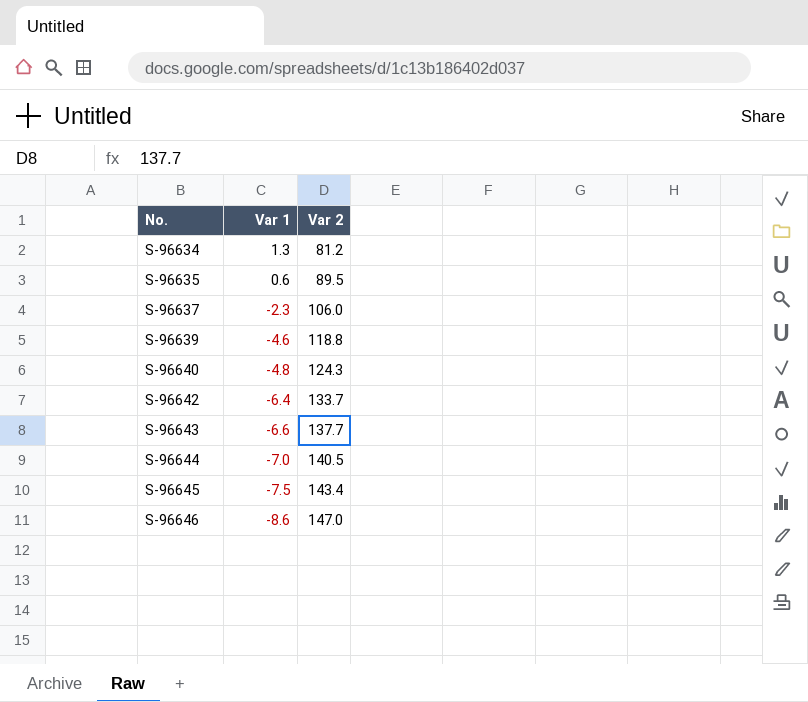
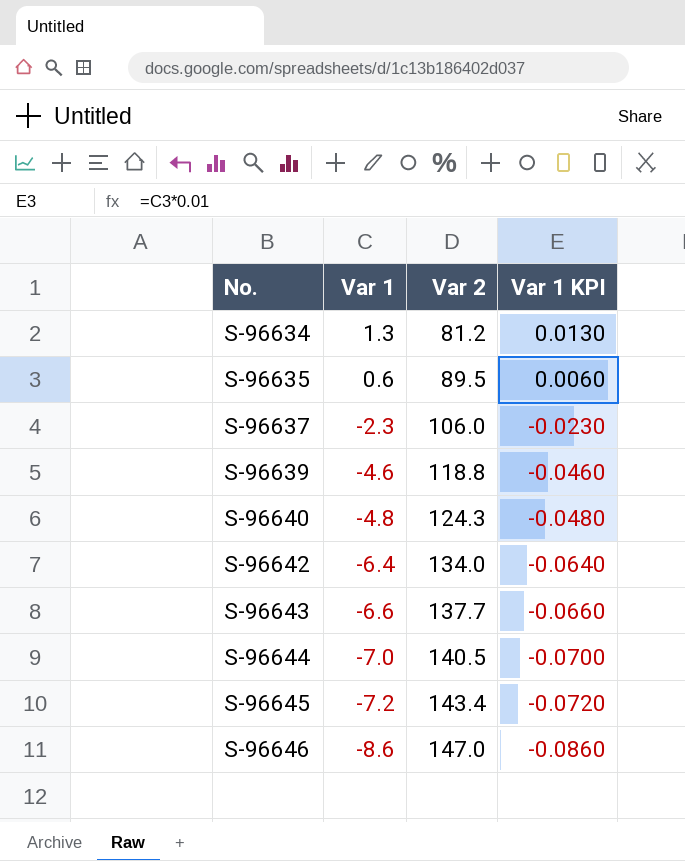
column Var 1 KPI | formula: none -> [Var 1] * 0.01
S-96642 | Var 2: 133.7 -> 134.0
S-96645 | Var 1: -7.5 -> -7.2

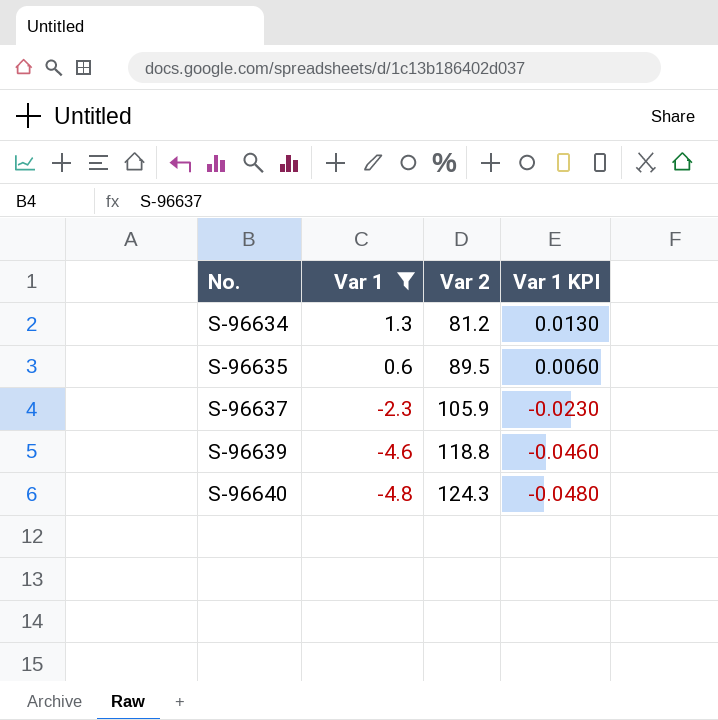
filter: none -> Var 1 >= -4.8
S-96637 | Var 2: 106.0 -> 105.9

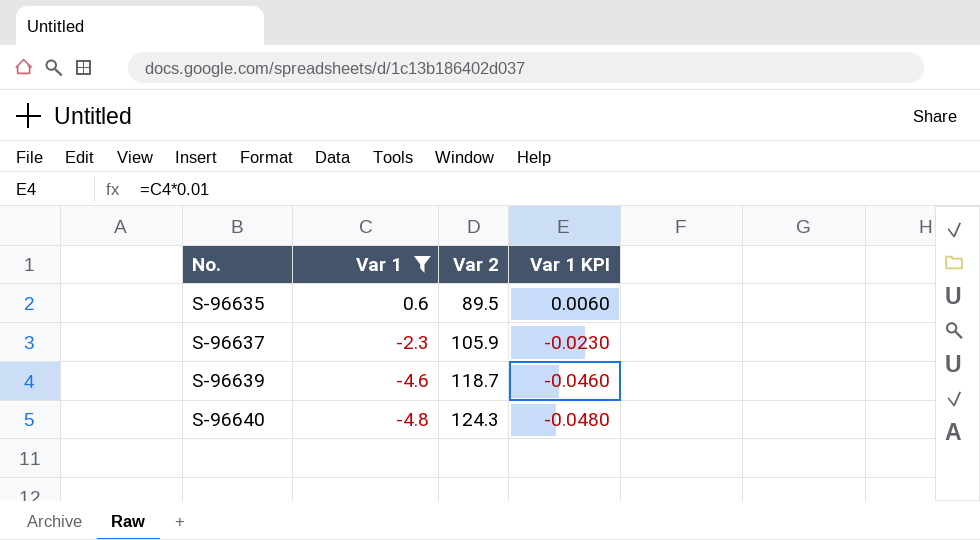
row S-96634: 1.3 | 81.2 | 0.0130 -> none
S-96639 | Var 2: 118.8 -> 118.7

